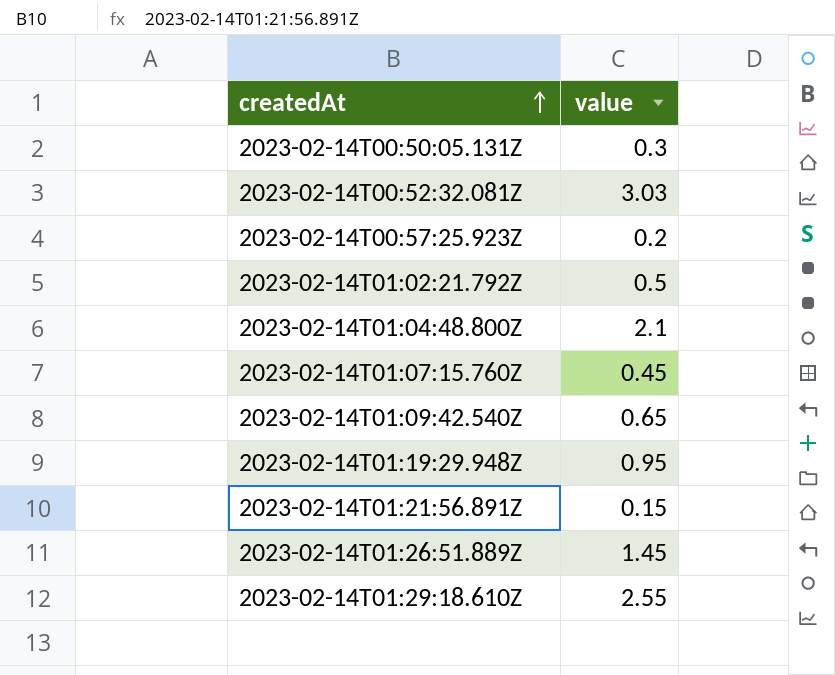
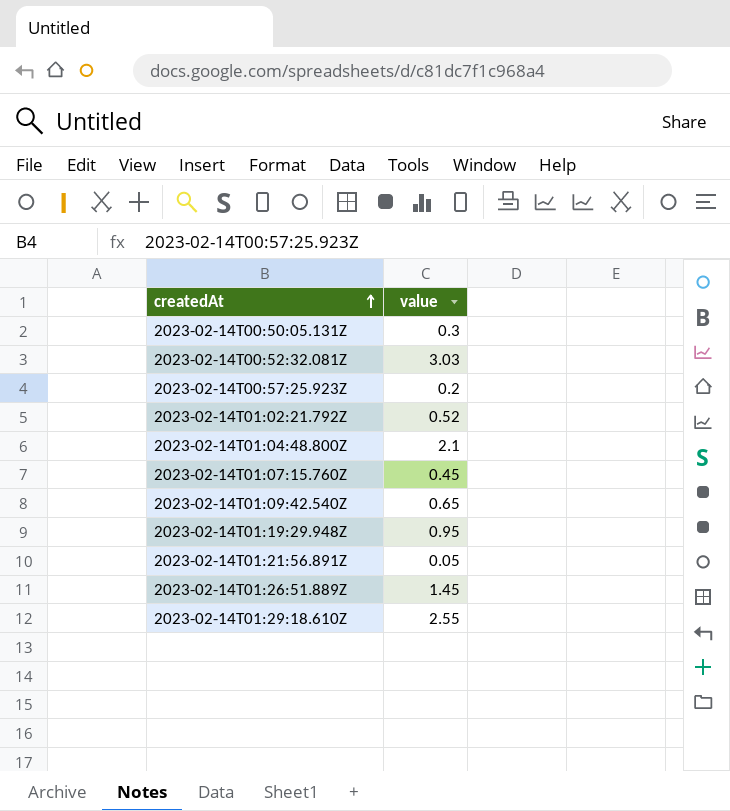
2023-02-14T01:02:21.792Z | value: 0.5 -> 0.52
2023-02-14T01:21:56.891Z | value: 0.15 -> 0.05

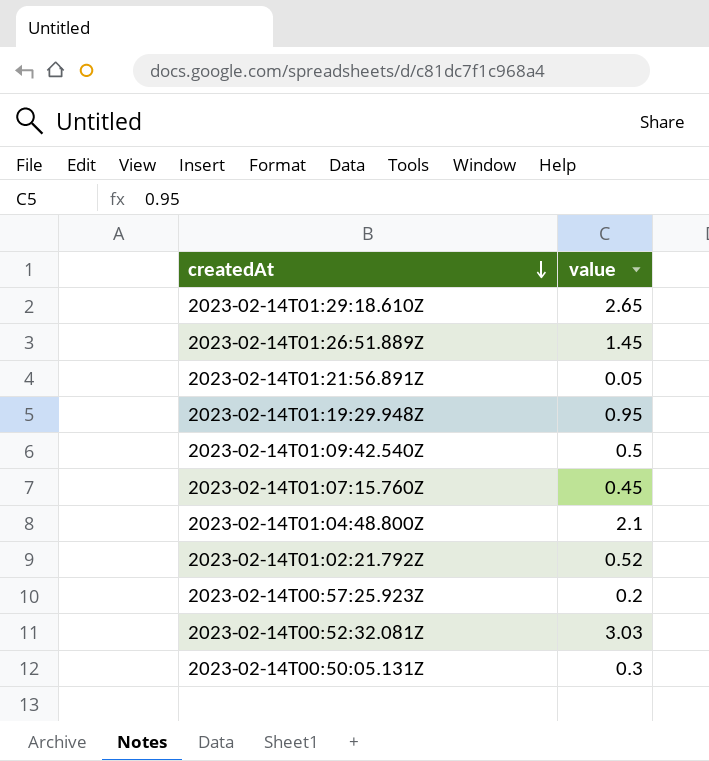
row order: createdAt ascending -> createdAt descending
2023-02-14T01:29:18.610Z | value: 2.55 -> 2.65
2023-02-14T01:09:42.540Z | value: 0.65 -> 0.5

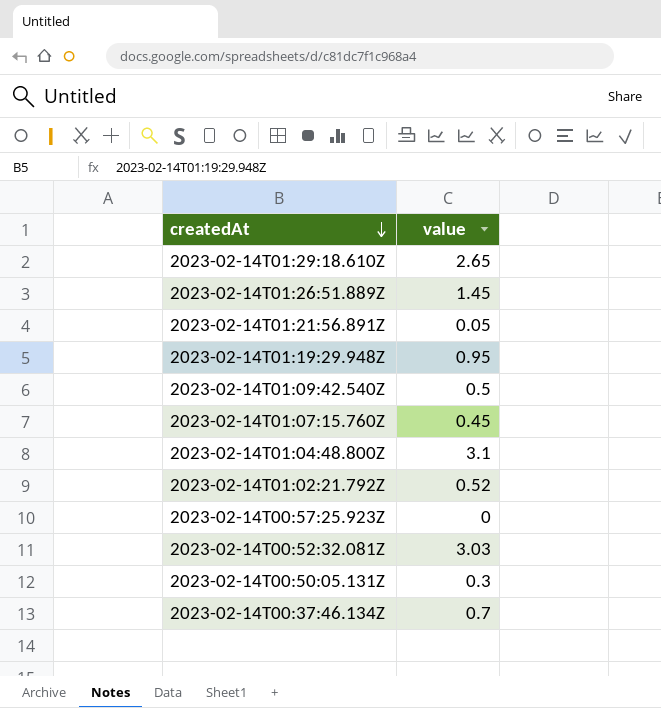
2023-02-14T01:04:48.800Z | value: 2.1 -> 3.1
2023-02-14T00:57:25.923Z | value: 0.2 -> 0
row 2023-02-14T00:37:46.134Z: none -> 0.7

